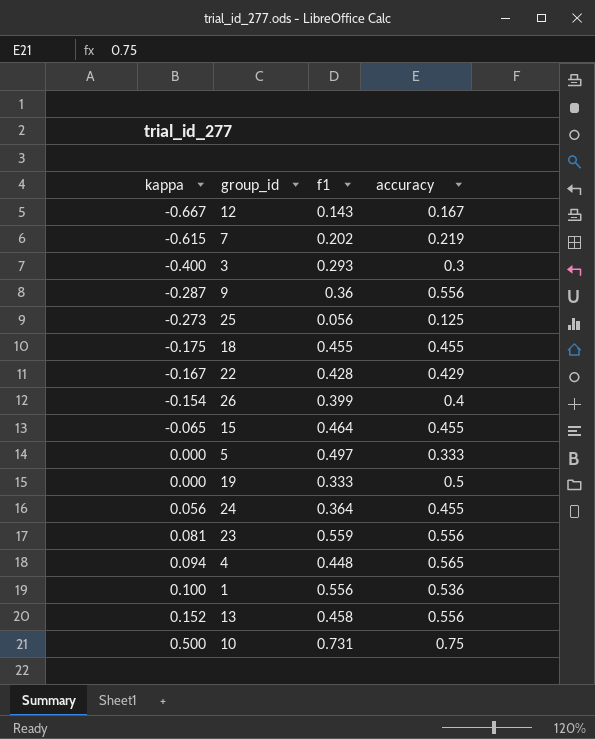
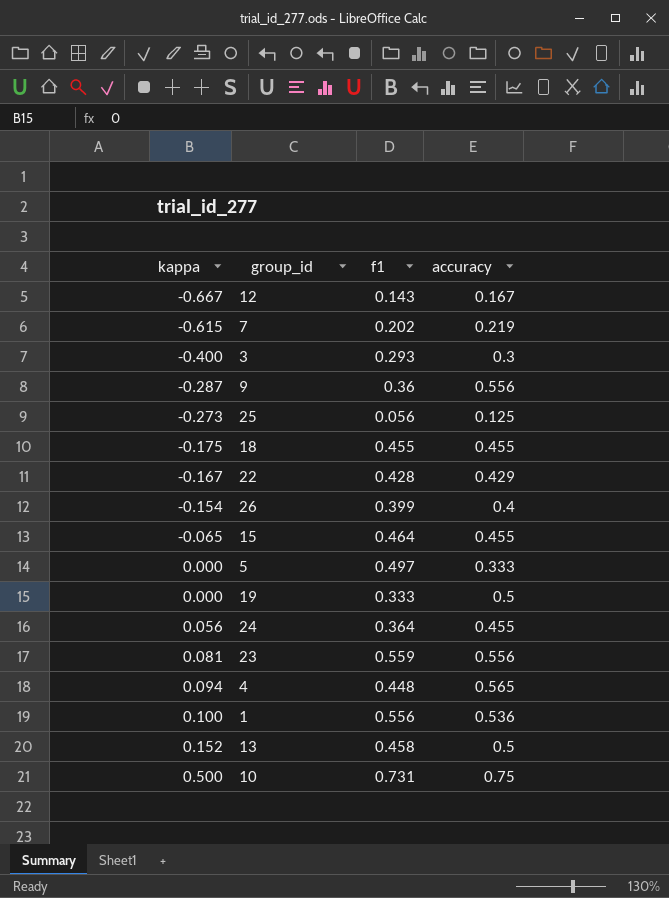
13 | accuracy: 0.556 -> 0.5

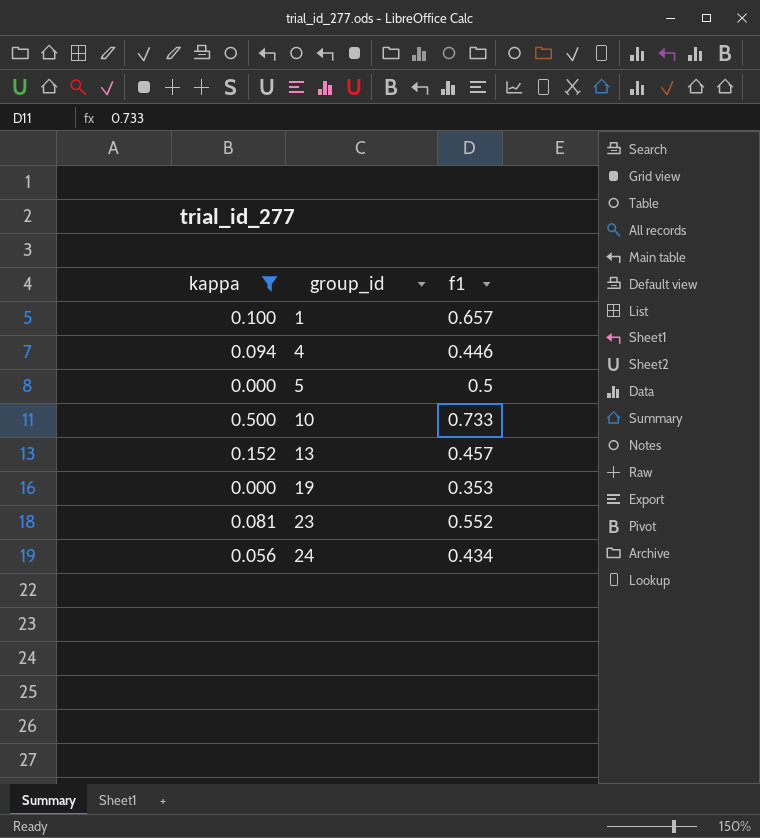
filter: none -> kappa >= 0.000
row order: kappa ascending -> group_id ascending
column accuracy | position: 4 -> none
1 | f1: 0.556 -> 0.657
4 | f1: 0.448 -> 0.446
5 | f1: 0.497 -> 0.5
10 | f1: 0.731 -> 0.733
13 | f1: 0.458 -> 0.457
19 | f1: 0.333 -> 0.353
23 | f1: 0.559 -> 0.552
24 | f1: 0.364 -> 0.434

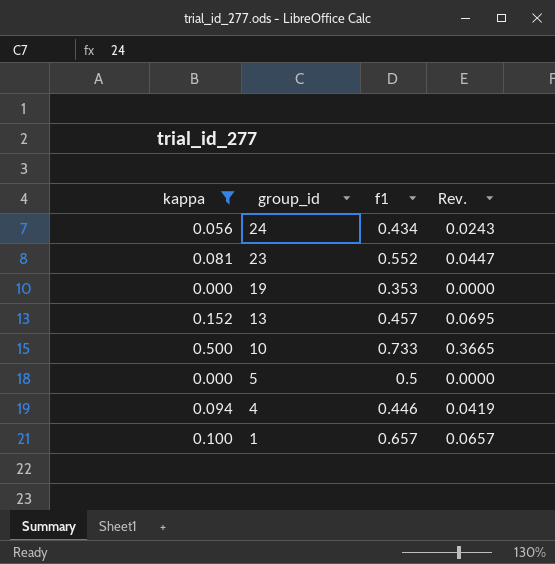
row order: group_id ascending -> group_id descending
column Rev. | formula: none -> [kappa] * [f1]

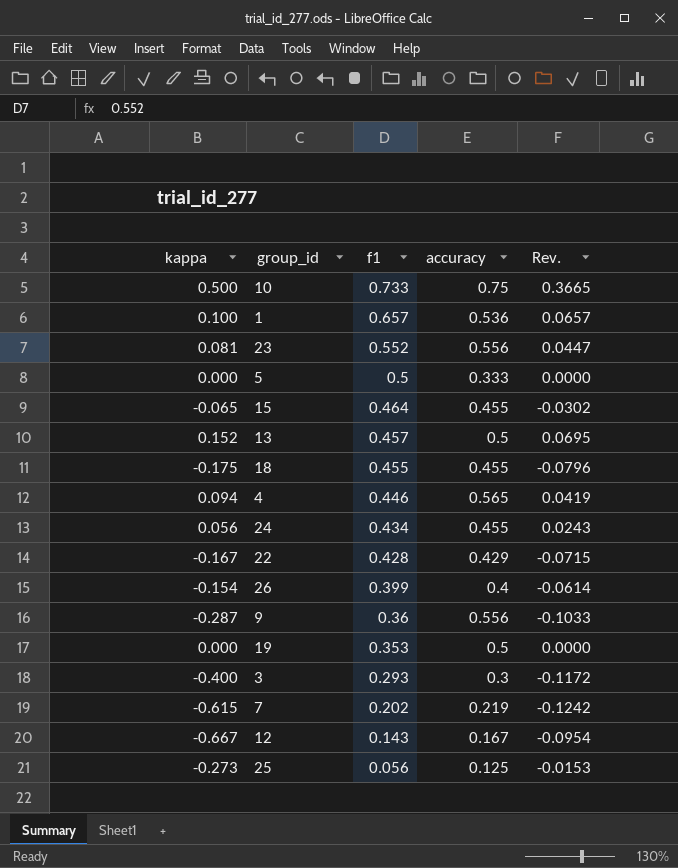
filter: kappa >= 0.000 -> none
row order: group_id descending -> f1 descending
column accuracy | position: none -> 4

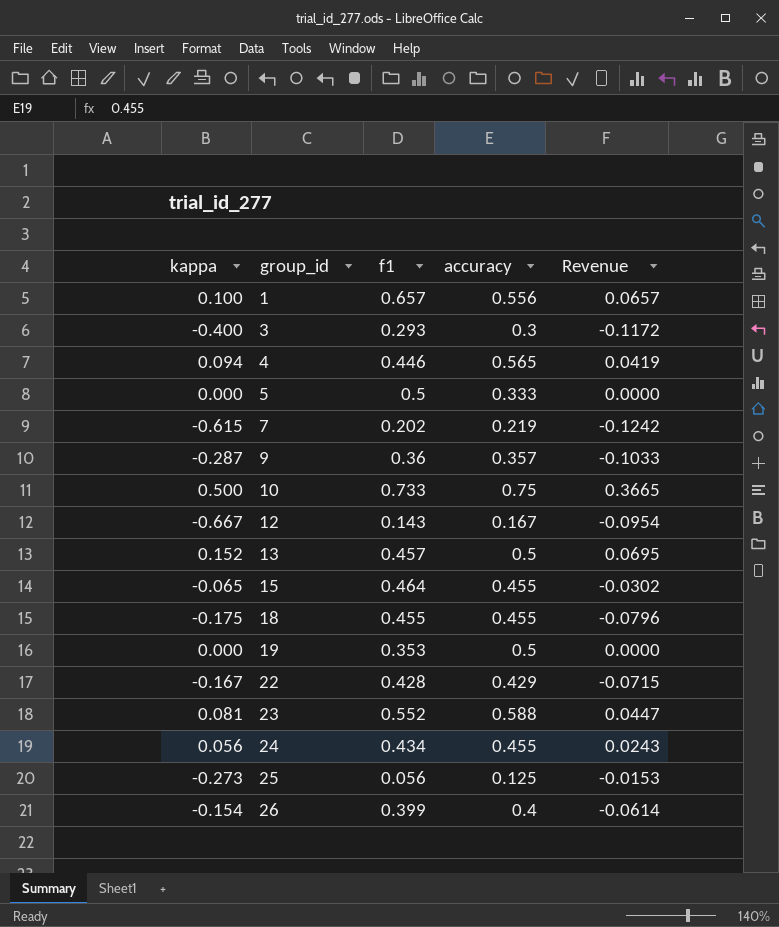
row order: f1 descending -> group_id ascending
column name: Rev. -> Revenue
1 | accuracy: 0.536 -> 0.556
9 | accuracy: 0.556 -> 0.357
23 | accuracy: 0.556 -> 0.588

